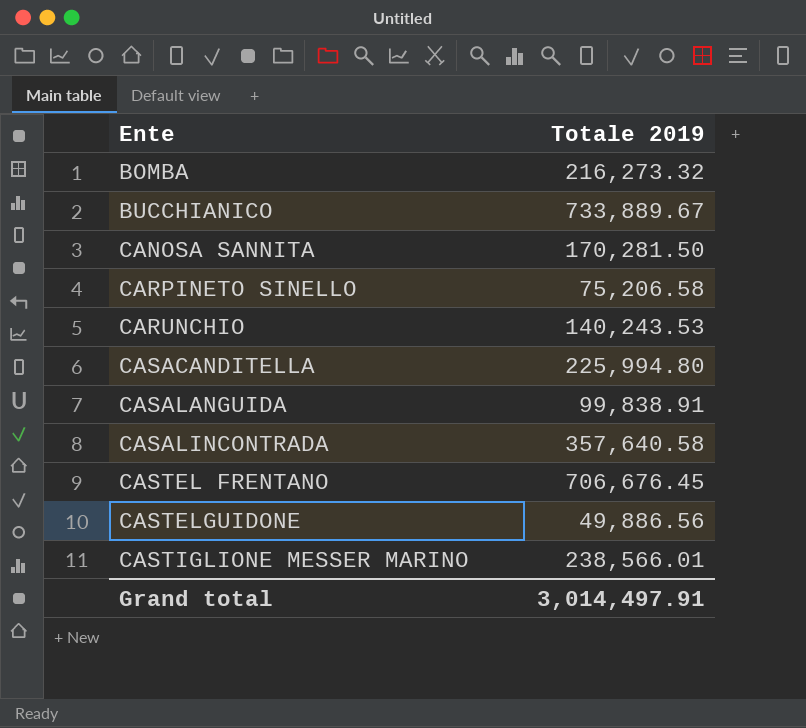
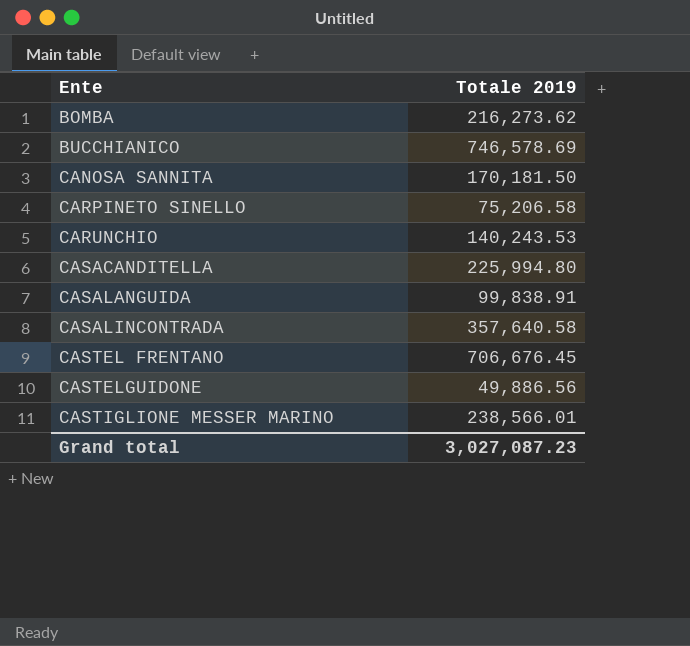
BOMBA | Totale 2019: 216,273.32 -> 216,273.62
BUCCHIANICO | Totale 2019: 733,889.67 -> 746,578.69
CANOSA SANNITA | Totale 2019: 170,281.50 -> 170,181.50
Grand total | Totale 2019: 3,014,497.91 -> 3,027,087.23

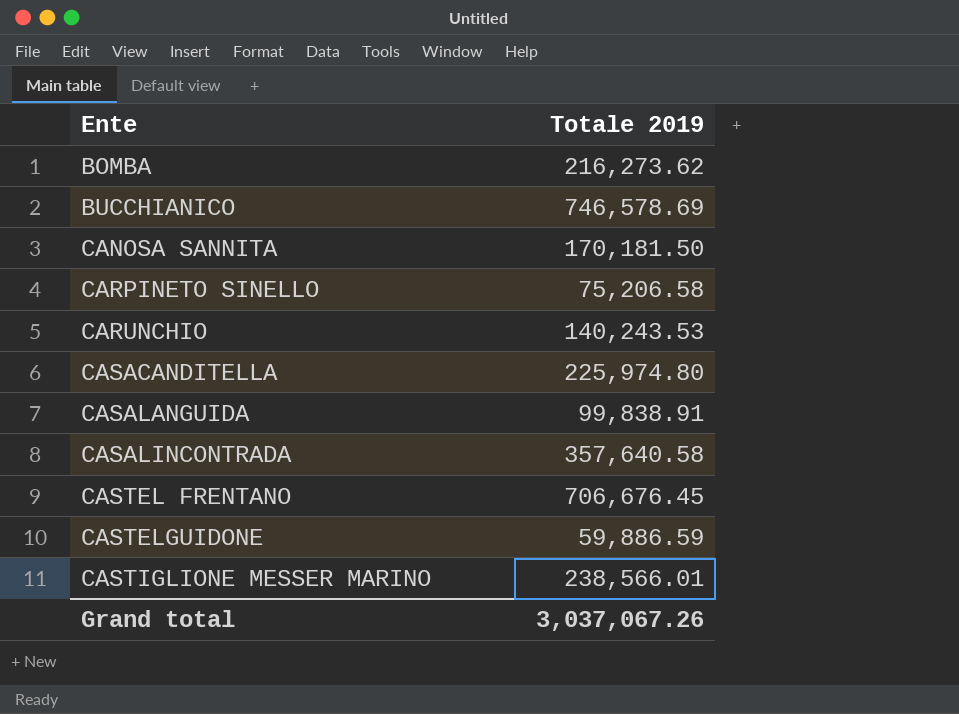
CASACANDITELLA | Totale 2019: 225,994.80 -> 225,974.80
CASTELGUIDONE | Totale 2019: 49,886.56 -> 59,886.59
Grand total | Totale 2019: 3,027,087.23 -> 3,037,067.26

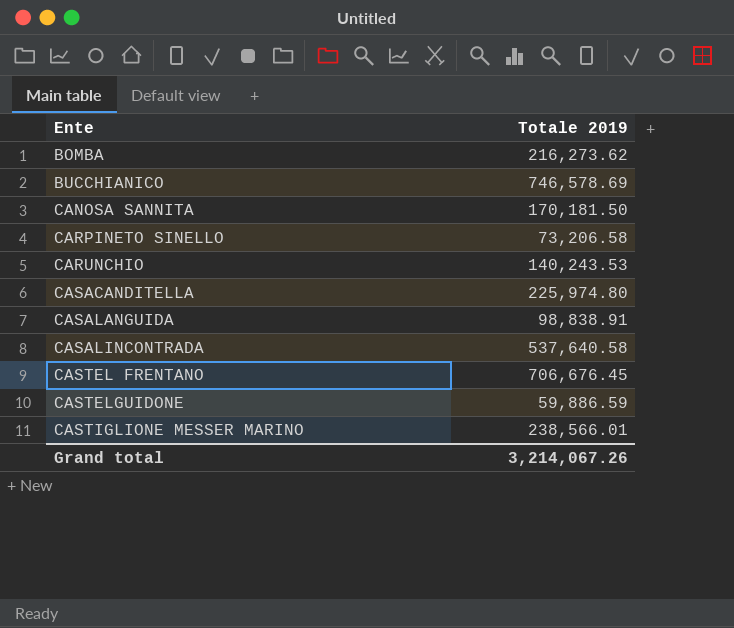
CARPINETO SINELLO | Totale 2019: 75,206.58 -> 73,206.58
CASALANGUIDA | Totale 2019: 99,838.91 -> 98,838.91
CASALINCONTRADA | Totale 2019: 357,640.58 -> 537,640.58
Grand total | Totale 2019: 3,037,067.26 -> 3,214,067.26

